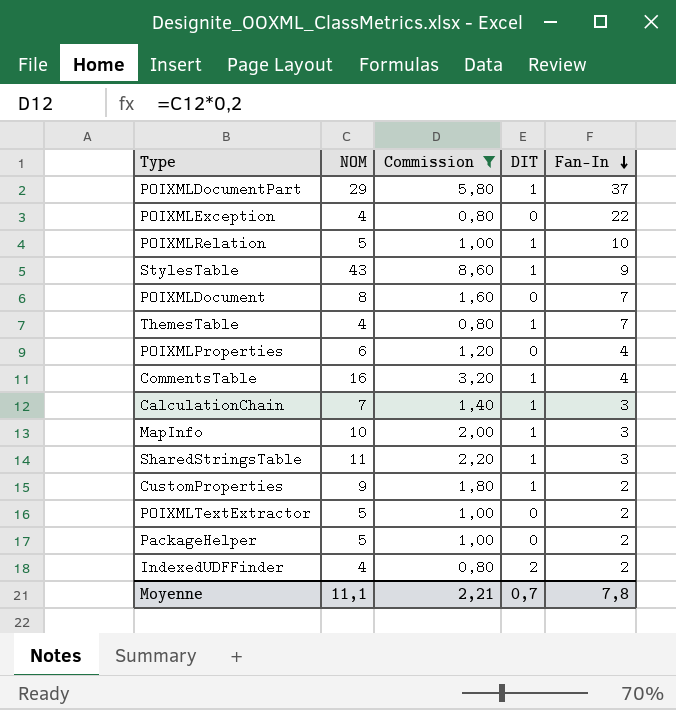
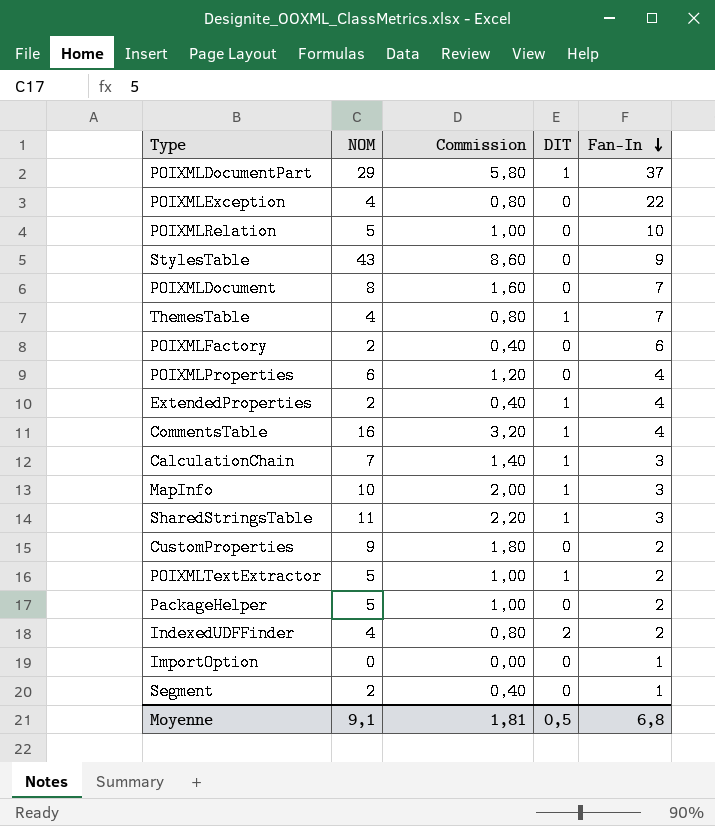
filter: Commission >= 0,80 -> none
POIXMLRelation | DIT: 1 -> 0
StylesTable | DIT: 1 -> 0
CustomProperties | DIT: 1 -> 0
POIXMLTextExtractor | DIT: 0 -> 1
Moyenne | NOM: 11,1 -> 9,1
Moyenne | Commission: 2,21 -> 1,81
Moyenne | DIT: 0,7 -> 0,5
Moyenne | Fan-In: 7,8 -> 6,8

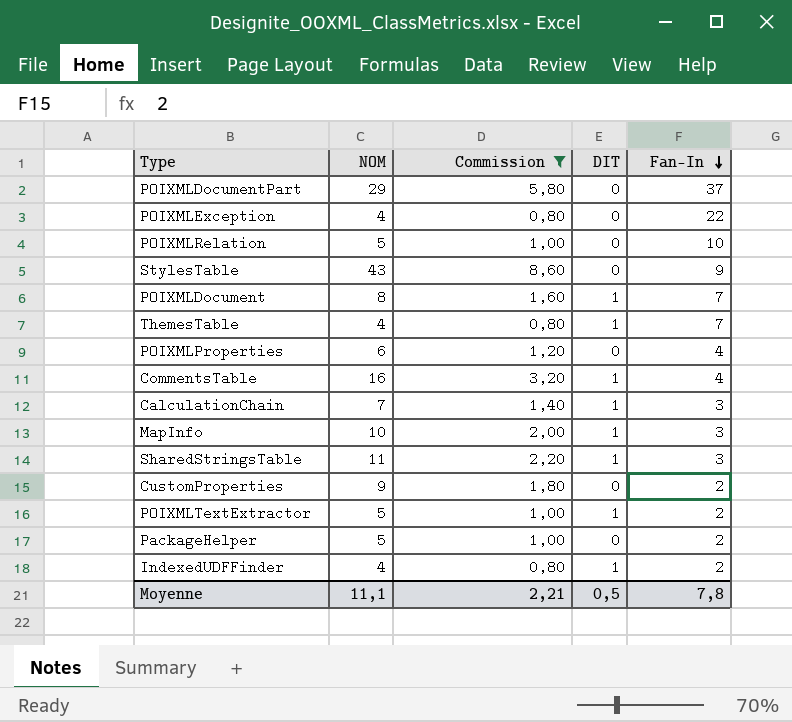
filter: none -> Commission >= 0,80
POIXMLDocumentPart | DIT: 1 -> 0
POIXMLDocument | DIT: 0 -> 1
IndexedUDFFinder | DIT: 2 -> 1
Moyenne | NOM: 9,1 -> 11,1
Moyenne | Commission: 1,81 -> 2,21
Moyenne | Fan-In: 6,8 -> 7,8

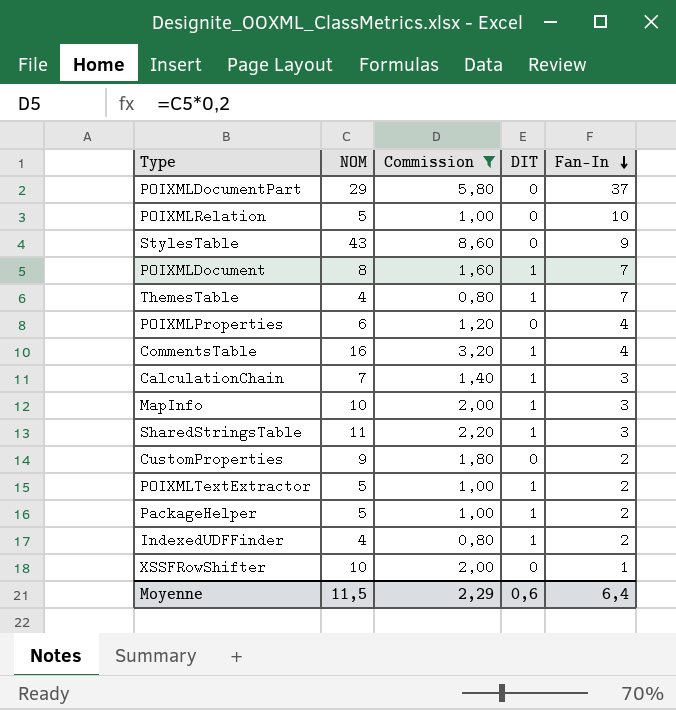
row POIXMLException: 4 | 0,80 | 0 | 22 -> none
PackageHelper | DIT: 0 -> 1
row XSSFRowShifter: none -> 10 | 2,00 | 0 | 1
Moyenne | NOM: 11,1 -> 11,5
Moyenne | Commission: 2,21 -> 2,29
Moyenne | DIT: 0,5 -> 0,6
Moyenne | Fan-In: 7,8 -> 6,4

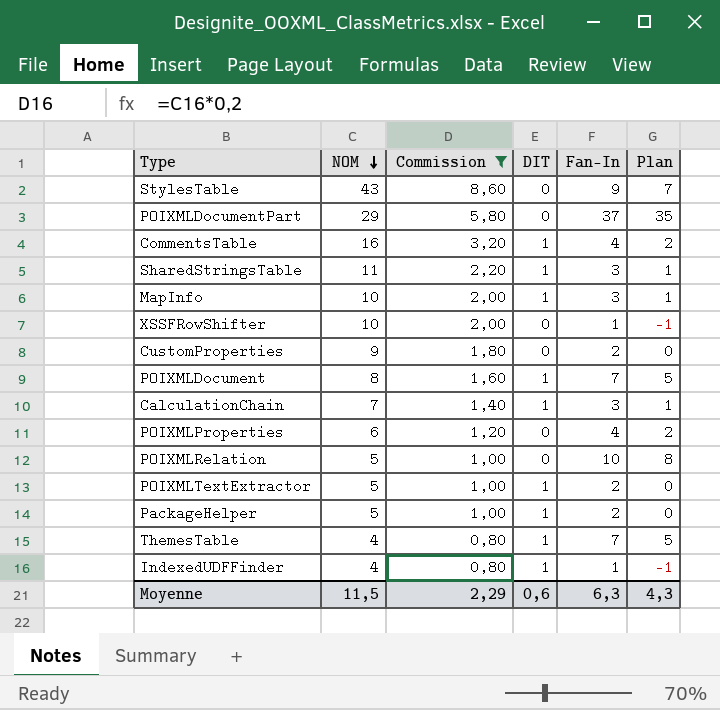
row order: Fan-In descending -> NOM descending
column Plan | formula: none -> [Fan-In] - 2
IndexedUDFFinder | Fan-In: 2 -> 1
Moyenne | Fan-In: 6,4 -> 6,3

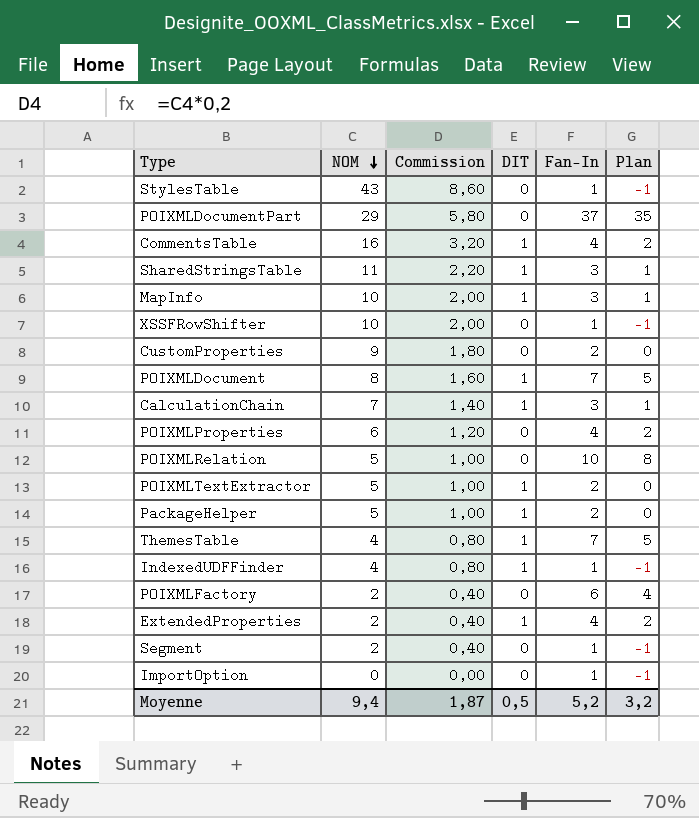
filter: Commission >= 0,80 -> none
StylesTable | Fan-In: 9 -> 1
StylesTable | Plan: 7 -> -1
Moyenne | NOM: 11,5 -> 9,4
Moyenne | Commission: 2,29 -> 1,87
Moyenne | DIT: 0,6 -> 0,5
Moyenne | Fan-In: 6,3 -> 5,2
Moyenne | Plan: 4,3 -> 3,2

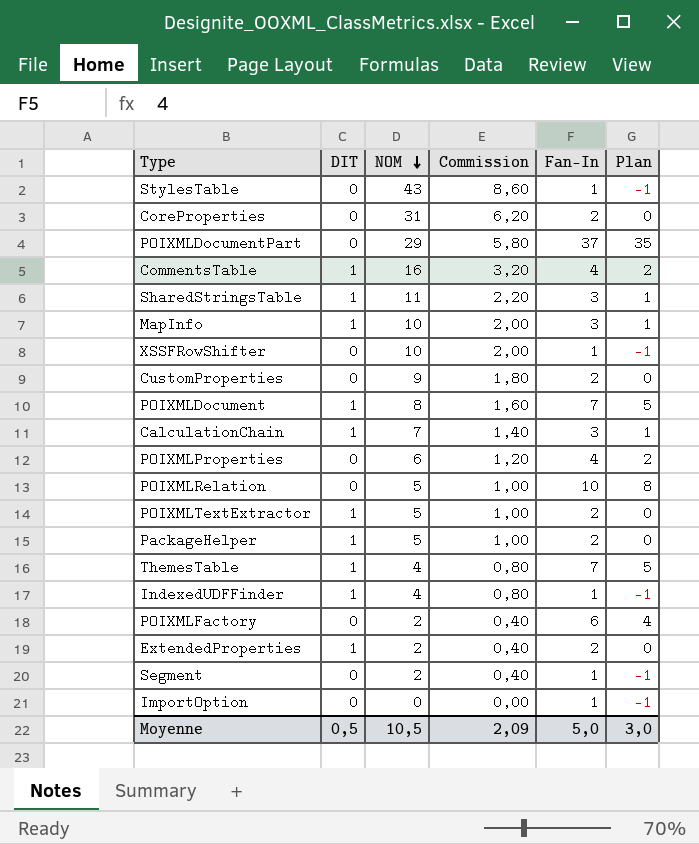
column DIT | position: 4 -> 2
row CoreProperties: none -> 0 | 31 | 6,20 | 2 | 0
ExtendedProperties | Fan-In: 4 -> 2
ExtendedProperties | Plan: 2 -> 0
Moyenne | NOM: 9,4 -> 10,5
Moyenne | Commission: 1,87 -> 2,09
Moyenne | Fan-In: 5,2 -> 5,0
Moyenne | Plan: 3,2 -> 3,0

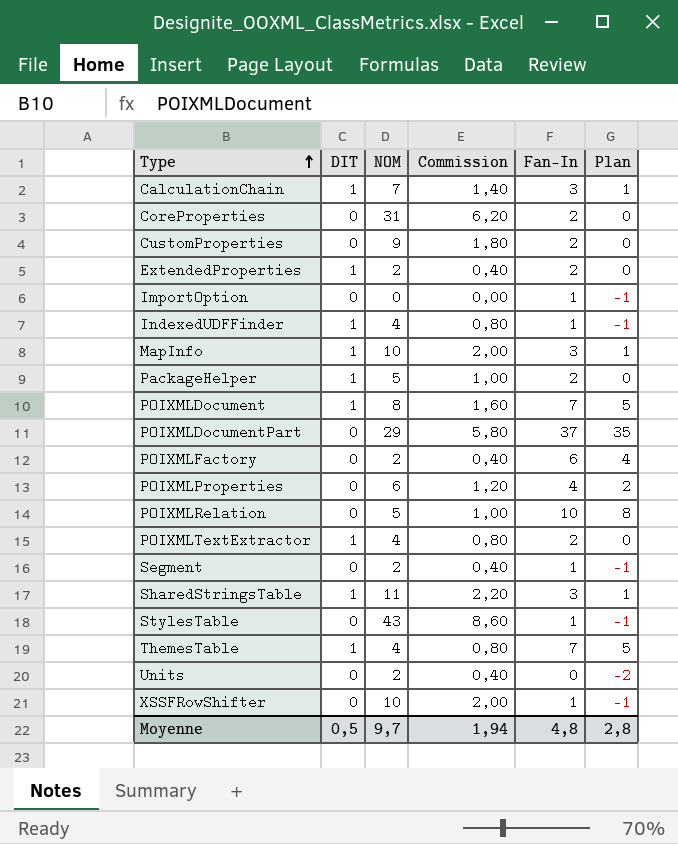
row order: NOM descending -> Type ascending
row CommentsTable: 1 | 16 | 3,20 | 4 | 2 -> none
POIXMLTextExtractor | NOM: 5 -> 4
POIXMLTextExtractor | Commission: 1,00 -> 0,80
row Units: none -> 0 | 2 | 0,40 | 0 | -2
Moyenne | NOM: 10,5 -> 9,7
Moyenne | Commission: 2,09 -> 1,94
Moyenne | Fan-In: 5,0 -> 4,8
Moyenne | Plan: 3,0 -> 2,8

